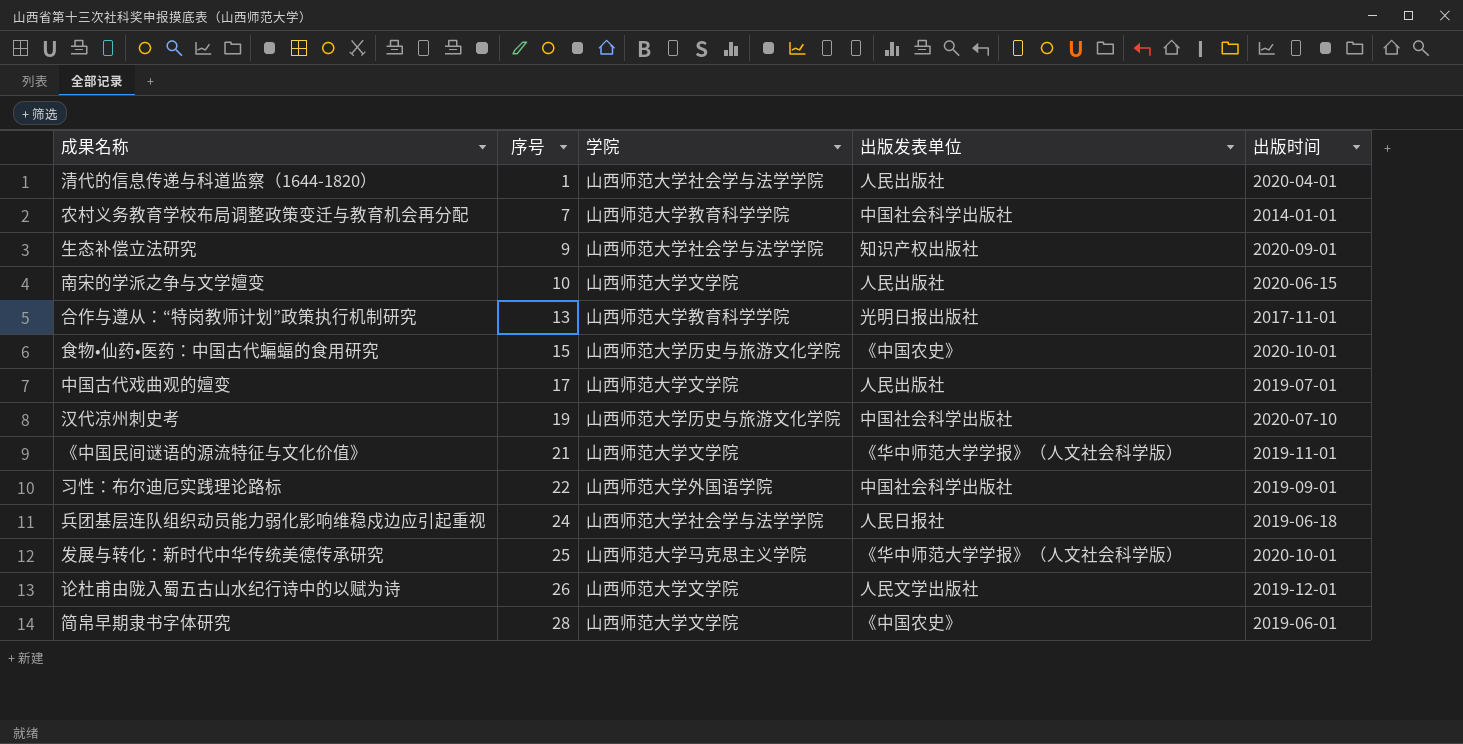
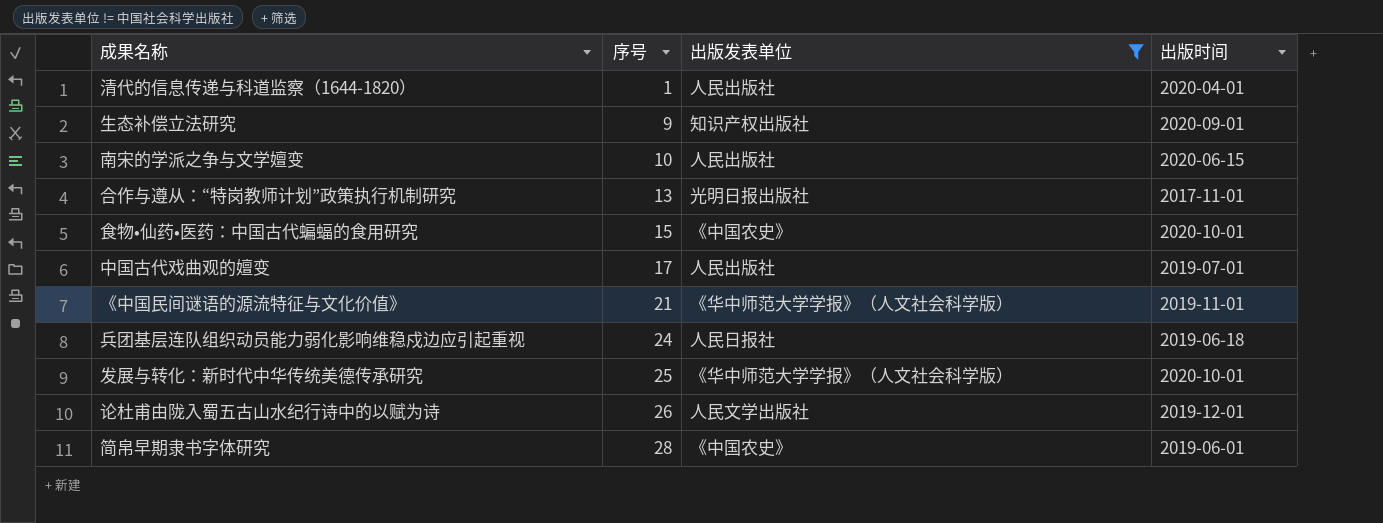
filter: none -> 出版发表单位 != 中国社会科学出版社
column 学院 | position: 3 -> none

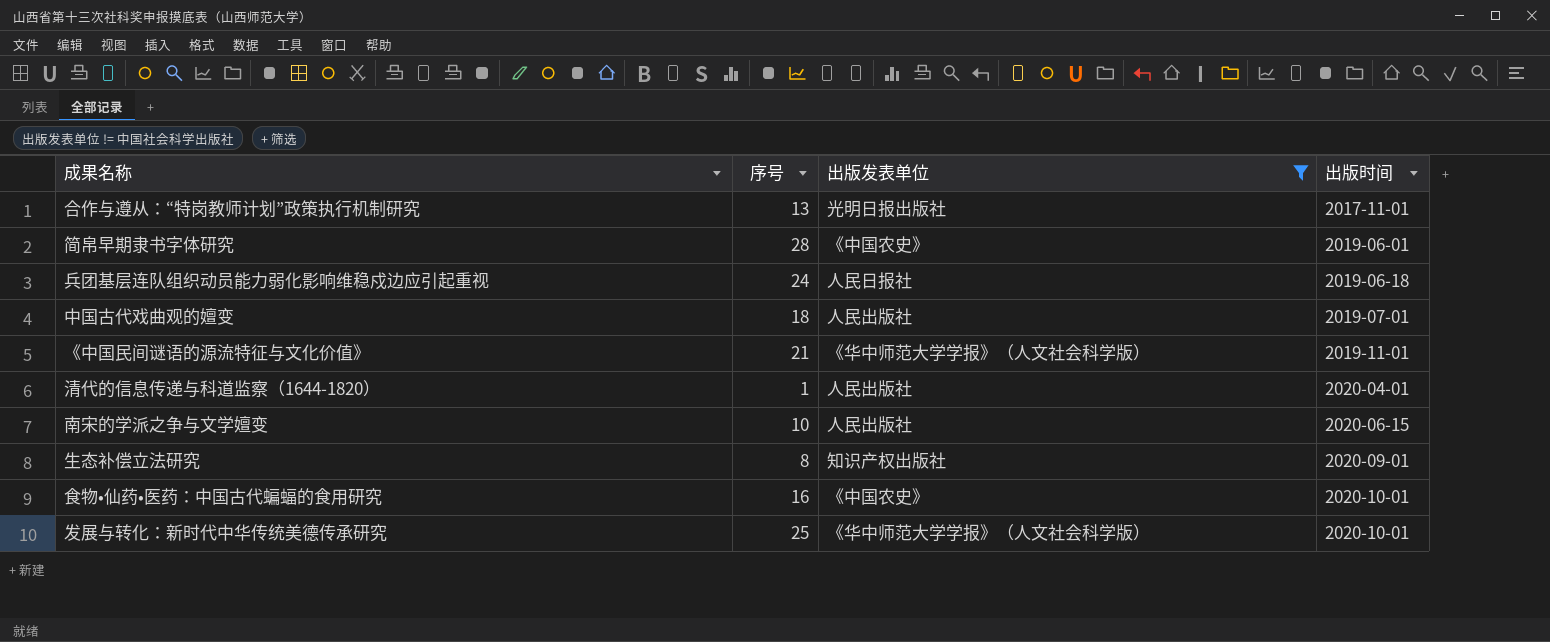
row order: 序号 ascending -> 出版时间 ascending
row 论杜甫由陇入蜀五古山水纪行诗中的以赋为诗: 26 | 人民文学出版社 | 2019-12-01 -> none
中国古代戏曲观的嬗变 | 序号: 17 -> 18
生态补偿立法研究 | 序号: 9 -> 8
食物•仙药•医药：中国古代蝙蝠的食用研究 | 序号: 15 -> 16

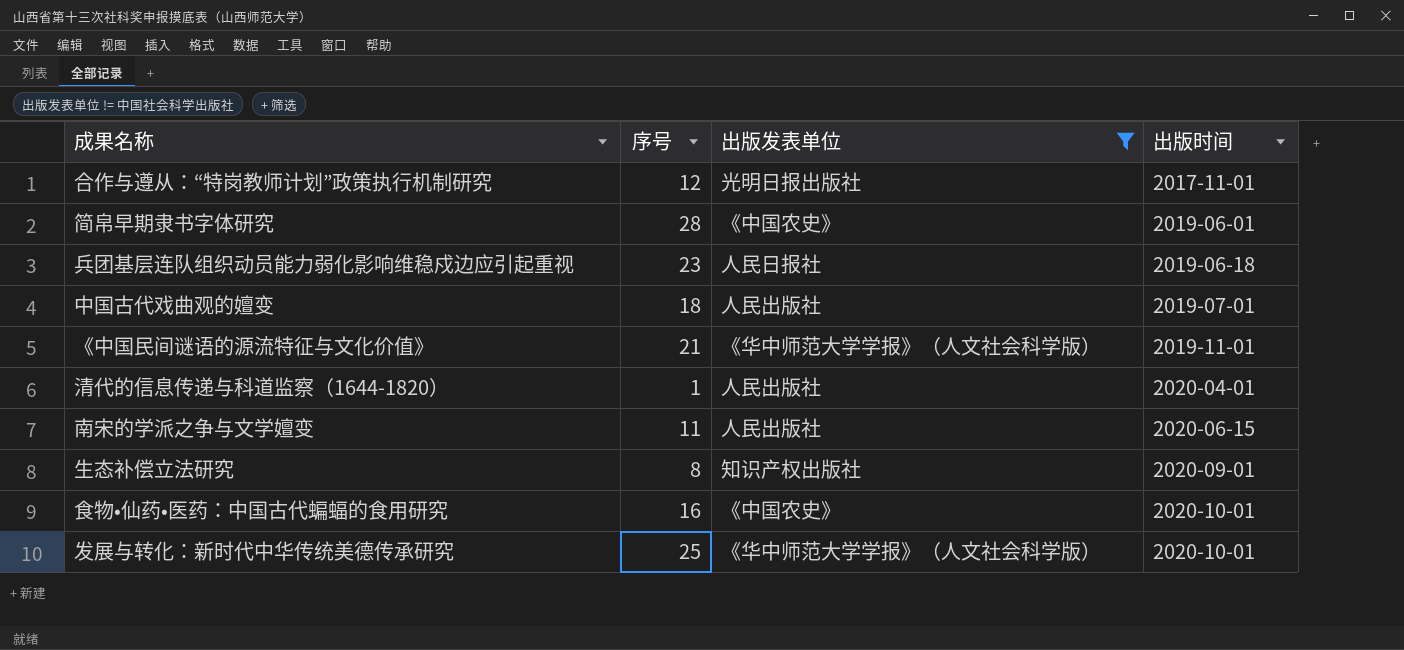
合作与遵从：“特岗教师计划”政策执行机制研究 | 序号: 13 -> 12
兵团基层连队组织动员能力弱化影响维稳戍边应引起重视 | 序号: 24 -> 23
南宋的学派之争与文学嬗变 | 序号: 10 -> 11

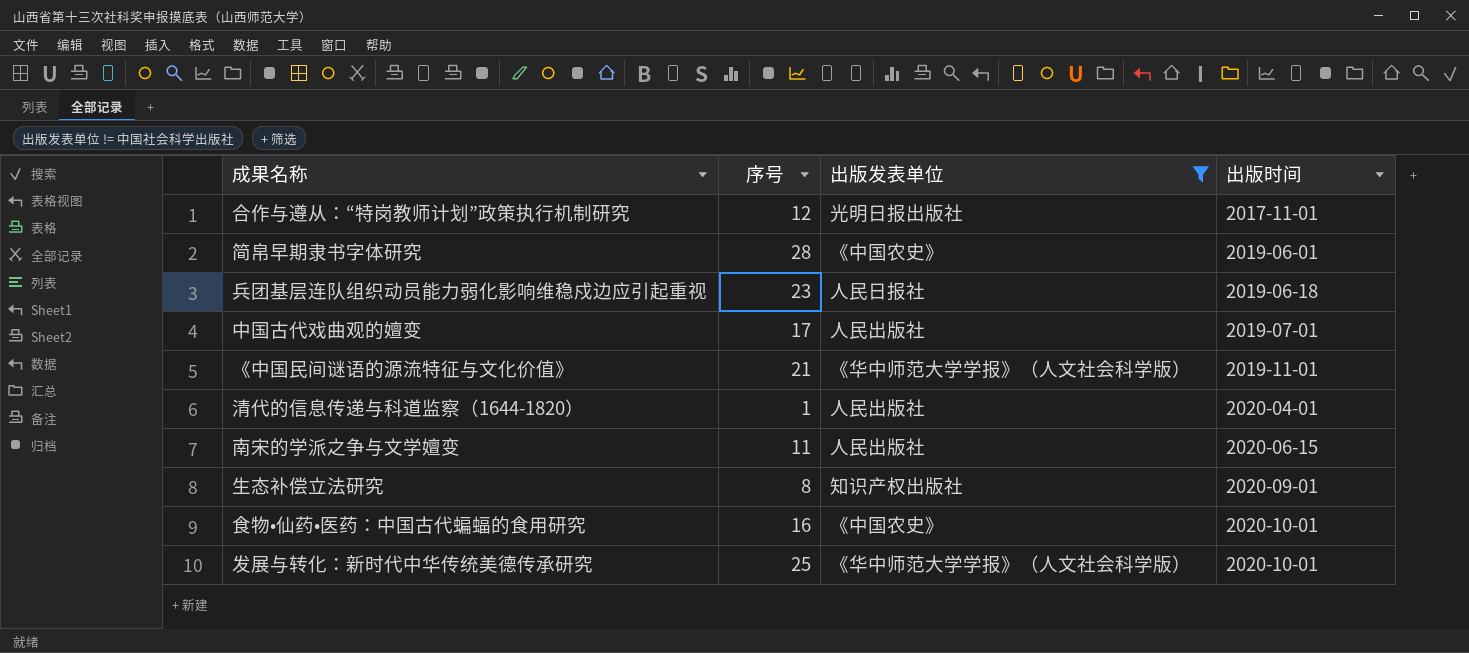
中国古代戏曲观的嬗变 | 序号: 18 -> 17

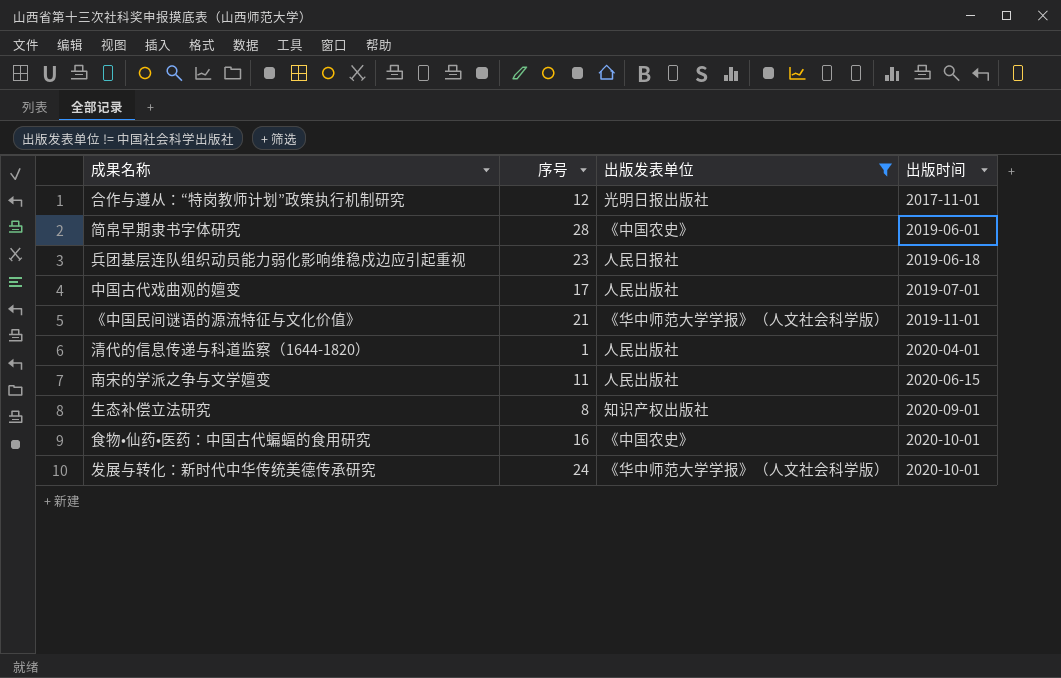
发展与转化：新时代中华传统美德传承研究 | 序号: 25 -> 24

